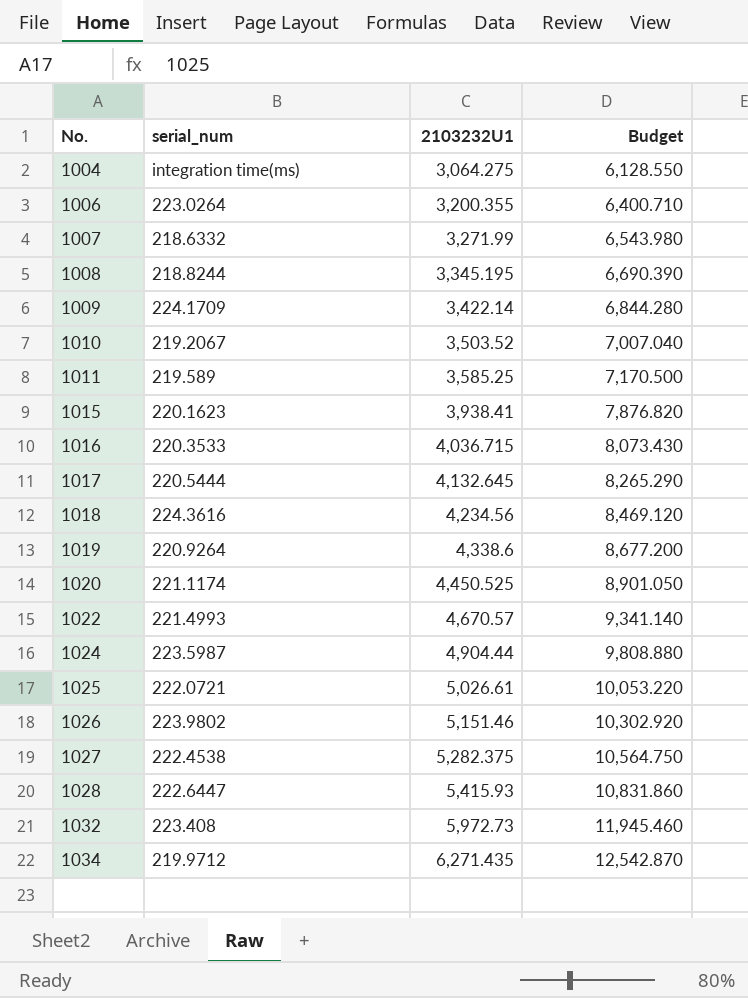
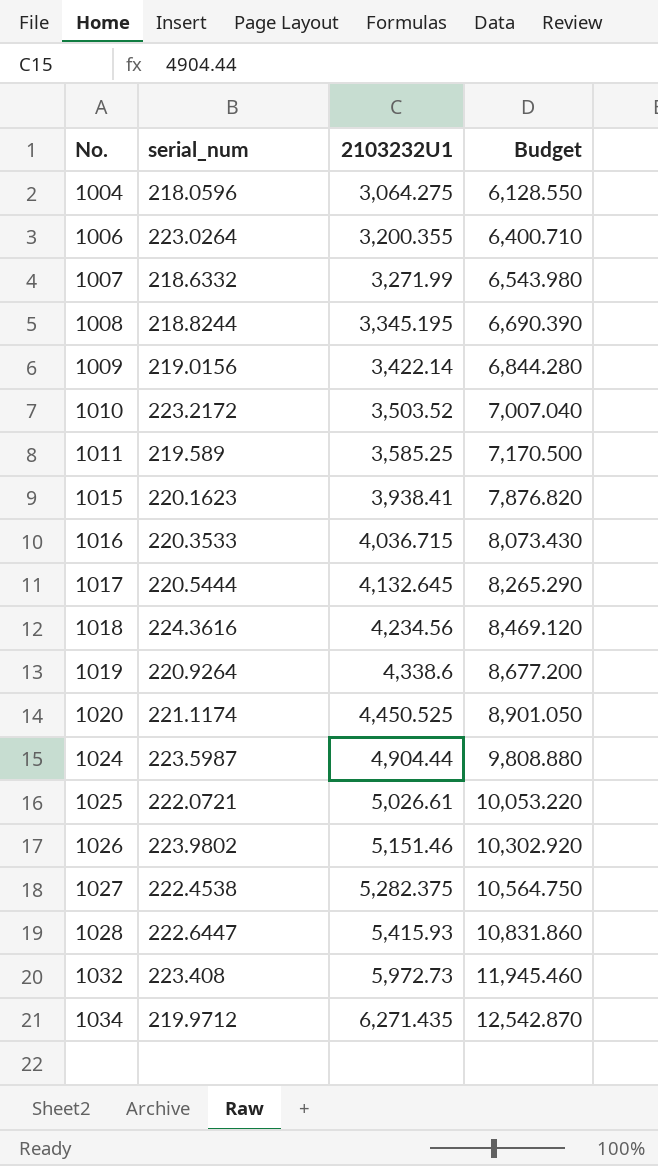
row 1022: 221.4993 | 4,670.57 | 9,341.140 -> none
1004 | serial_num: integration time(ms) -> 218.0596
1009 | serial_num: 224.1709 -> 219.0156
1010 | serial_num: 219.2067 -> 223.2172

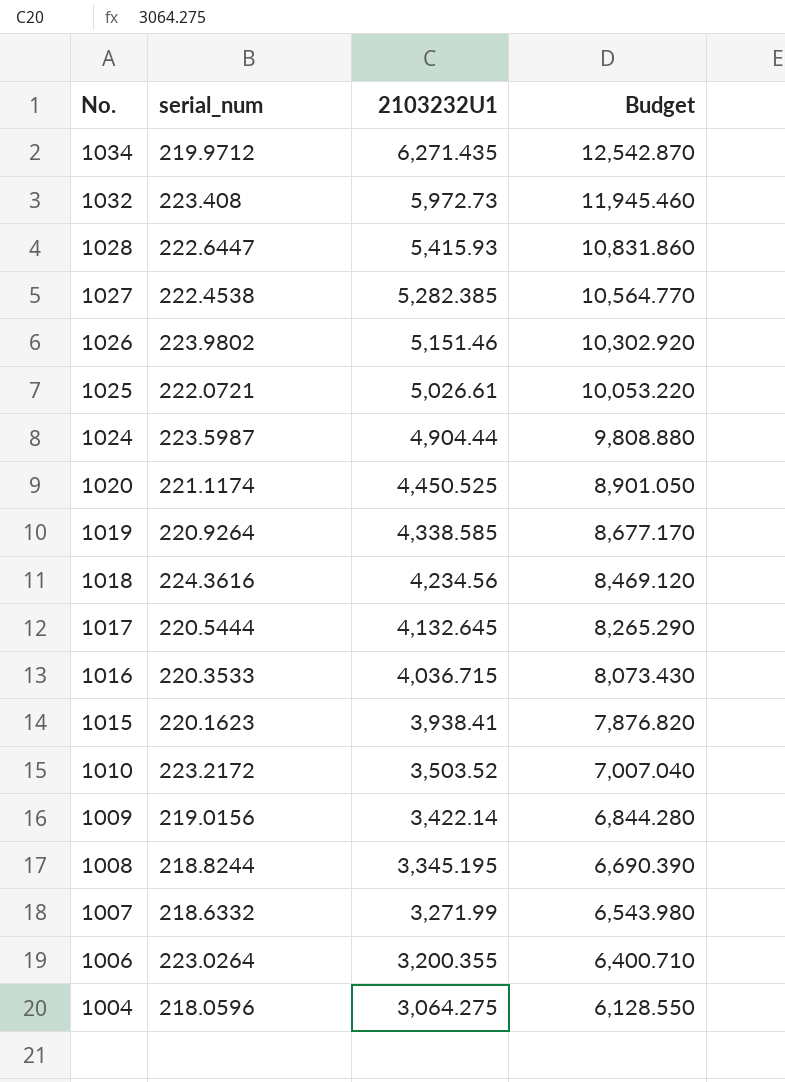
row order: No. ascending -> No. descending
row 1011: 219.589 | 3,585.25 | 7,170.500 -> none
1027 | 2103232U1: 5,282.375 -> 5,282.385
1027 | Budget: 10,564.750 -> 10,564.770
1019 | 2103232U1: 4,338.6 -> 4,338.585
1019 | Budget: 8,677.200 -> 8,677.170

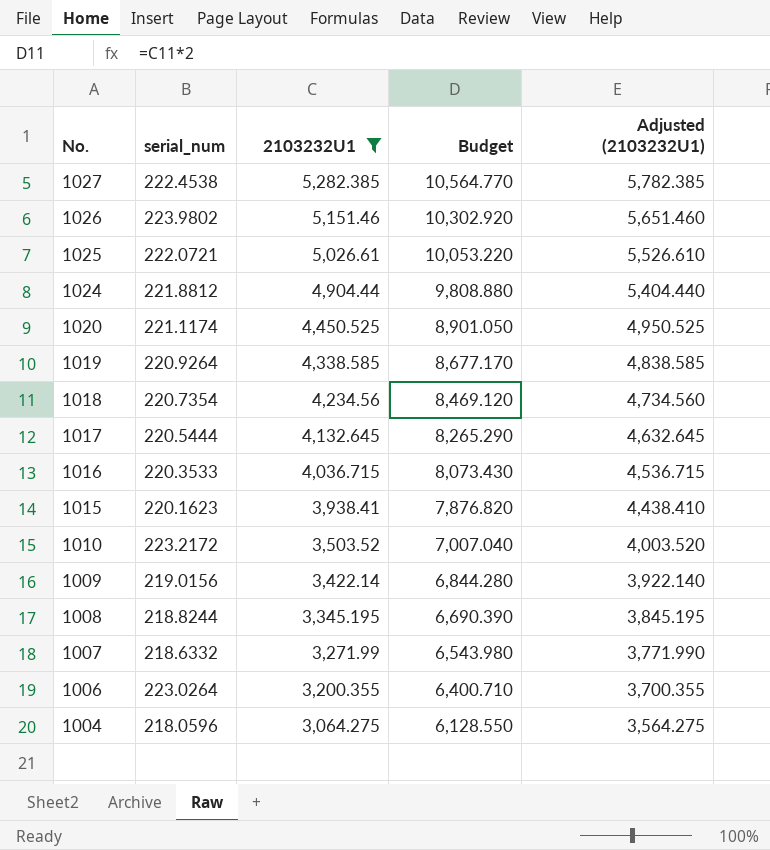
filter: none -> 2103232U1 <= 5,282.385
column Adjusted (2103232U1) | formula: none -> [2103232U1] + 500
1024 | serial_num: 223.5987 -> 221.8812
1018 | serial_num: 224.3616 -> 220.7354

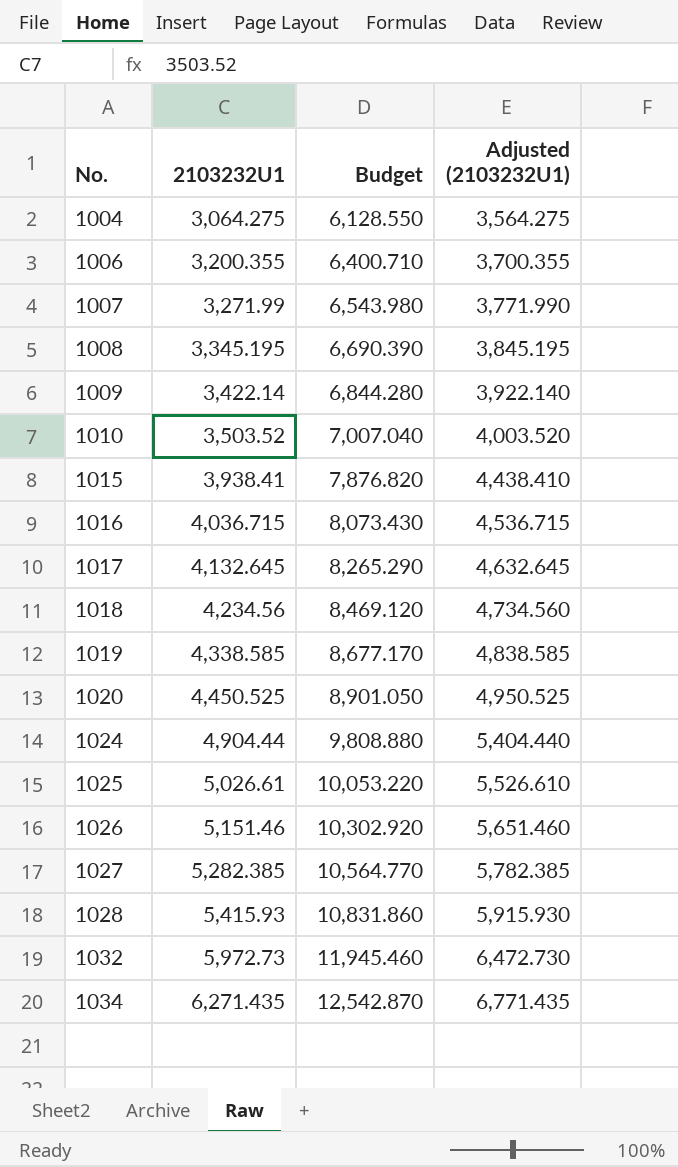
filter: 2103232U1 <= 5,282.385 -> none
row order: No. descending -> No. ascending
column serial_num | position: 2 -> none

